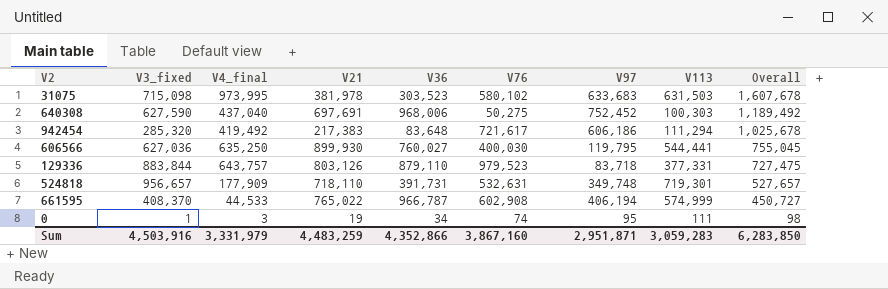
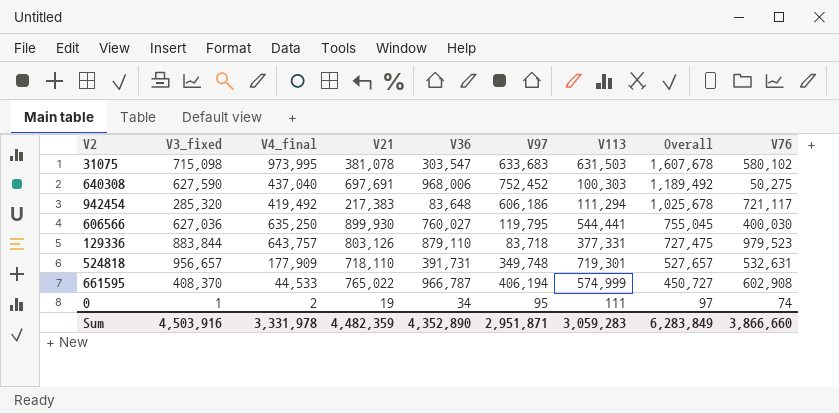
column V76 | position: 6 -> 9
31075 | V21: 381,978 -> 381,078
31075 | V36: 303,523 -> 303,547
942454 | V76: 721,617 -> 721,117
0 | V4_final: 3 -> 2
0 | Overall: 98 -> 97
Sum | V4_final: 3,331,979 -> 3,331,978
Sum | V21: 4,483,259 -> 4,482,359
Sum | V36: 4,352,866 -> 4,352,890
Sum | Overall: 6,283,850 -> 6,283,849
Sum | V76: 3,867,160 -> 3,866,660

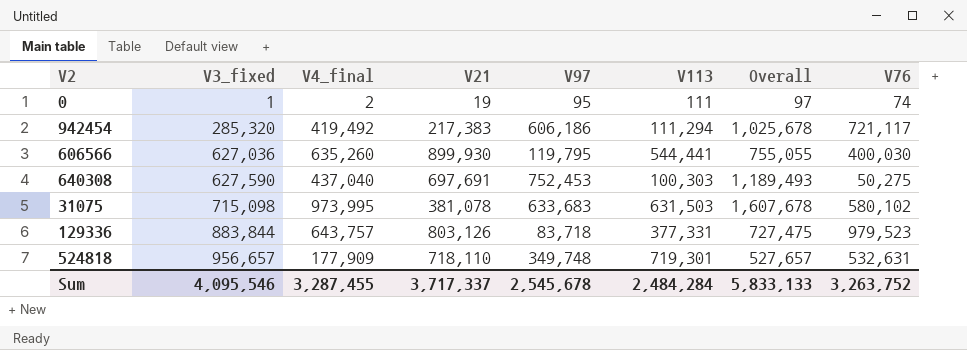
row order: Overall descending -> V3_fixed ascending
column V36 | position: 5 -> none
row 661595: 408,370 | 44,533 | 765,022 | 966,787 | 406,194 | 574,999 | 450,727 | 602,908 -> none
606566 | V4_final: 635,250 -> 635,260
606566 | Overall: 755,045 -> 755,055
640308 | V97: 752,452 -> 752,453
640308 | Overall: 1,189,492 -> 1,189,493
Sum | V3_fixed: 4,503,916 -> 4,095,546
Sum | V4_final: 3,331,978 -> 3,287,455
Sum | V21: 4,482,359 -> 3,717,337
Sum | V97: 2,951,871 -> 2,545,678
Sum | V113: 3,059,283 -> 2,484,284
Sum | Overall: 6,283,849 -> 5,833,133
Sum | V76: 3,866,660 -> 3,263,752

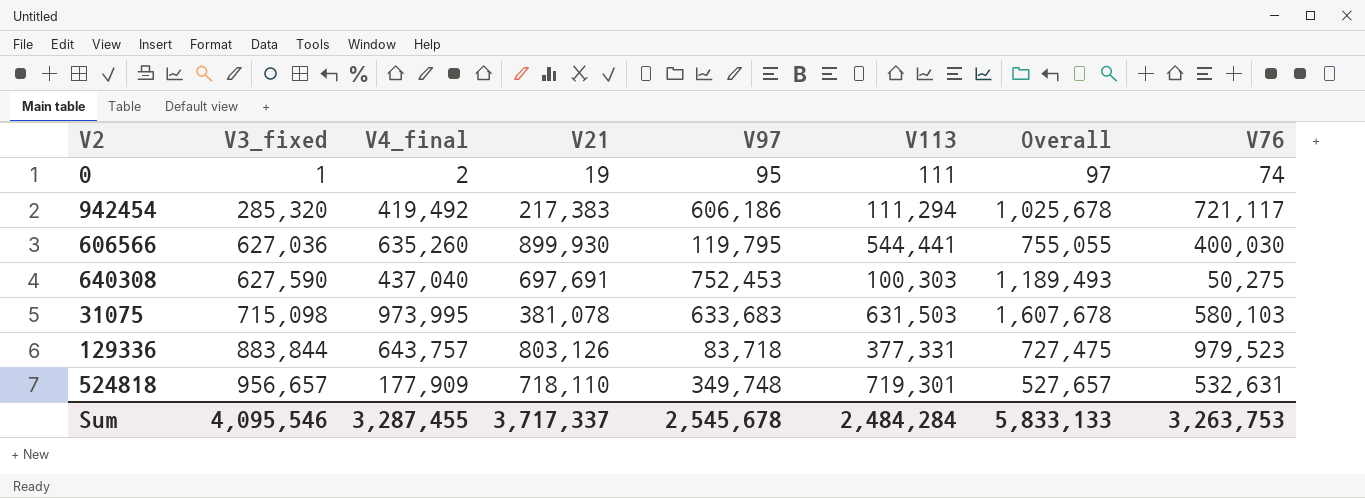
31075 | V76: 580,102 -> 580,103
Sum | V76: 3,263,752 -> 3,263,753

